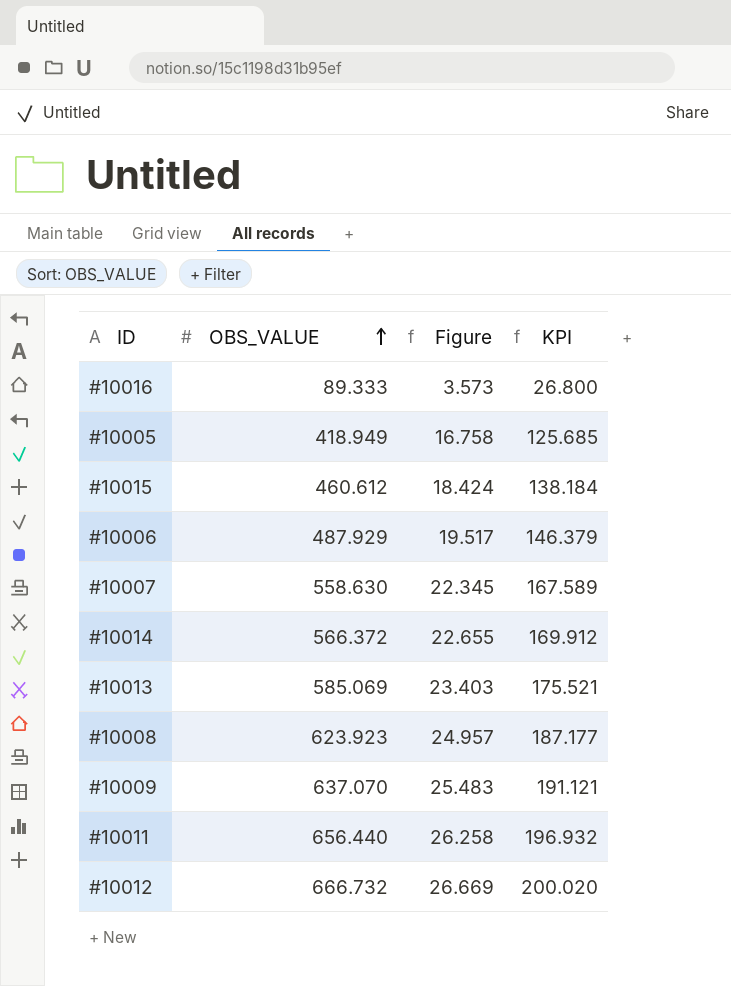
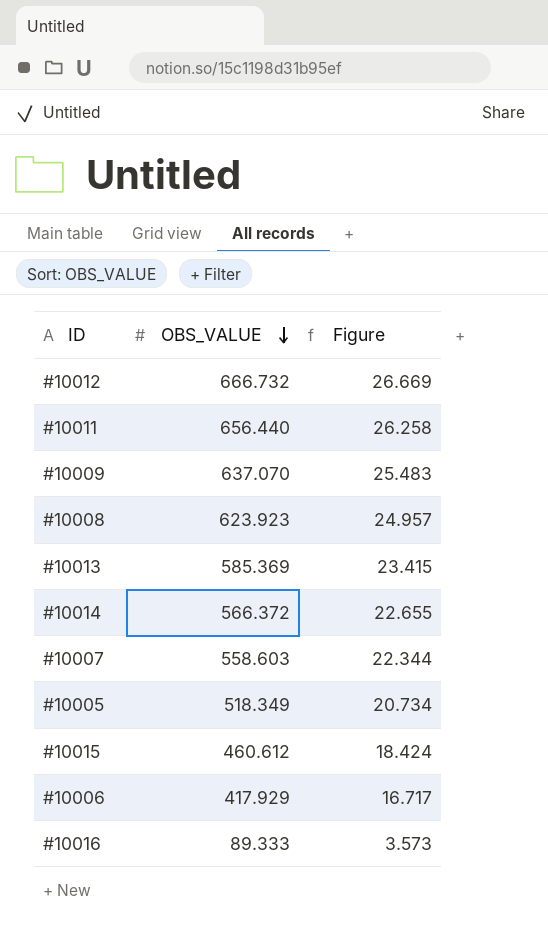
row order: OBS_VALUE ascending -> OBS_VALUE descending
column KPI | formula: [OBS_VALUE] * 0.3 -> none
#10013 | OBS_VALUE: 585.069 -> 585.369
#10013 | Figure: 23.403 -> 23.415
#10007 | OBS_VALUE: 558.630 -> 558.603
#10007 | Figure: 22.345 -> 22.344
#10005 | OBS_VALUE: 418.949 -> 518.349
#10005 | Figure: 16.758 -> 20.734
#10006 | OBS_VALUE: 487.929 -> 417.929
#10006 | Figure: 19.517 -> 16.717

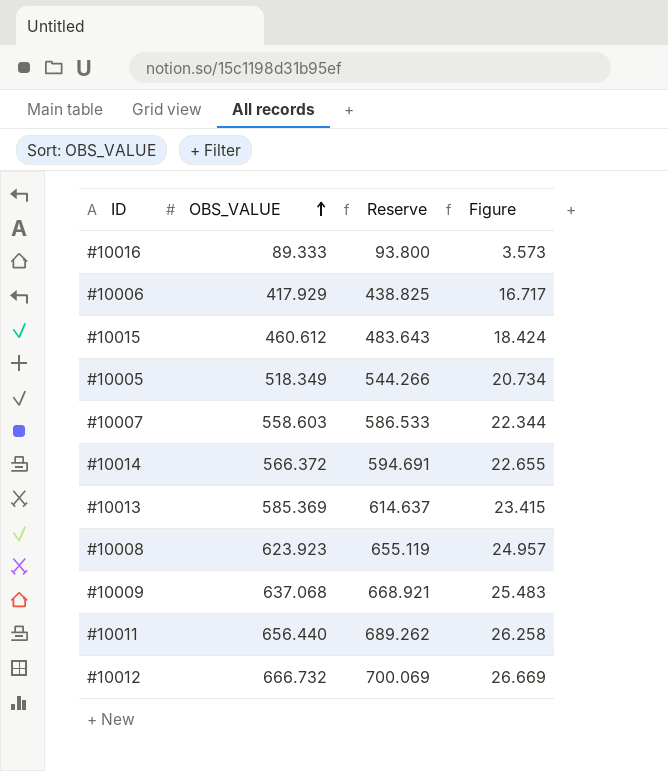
row order: OBS_VALUE descending -> OBS_VALUE ascending
column Reserve | formula: none -> [OBS_VALUE] * 1.05
#10009 | OBS_VALUE: 637.070 -> 637.068

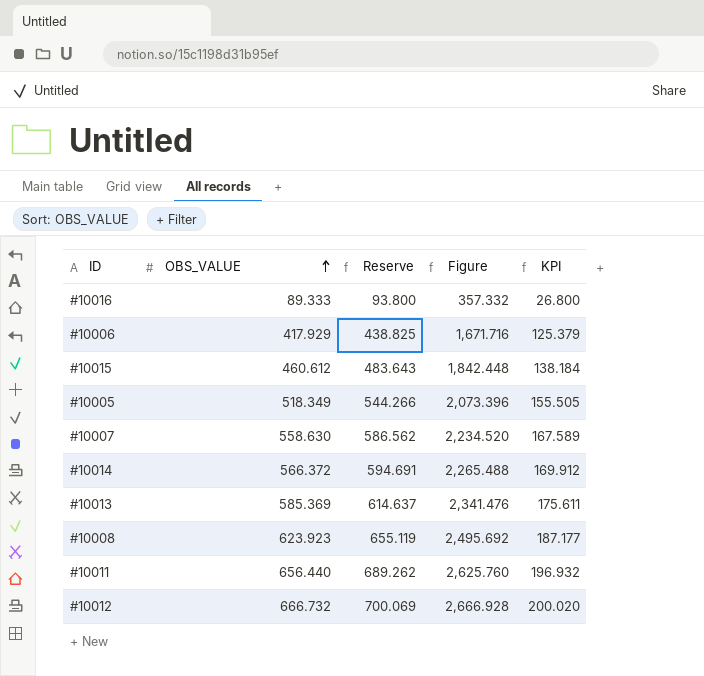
column Figure | formula: [OBS_VALUE] * 0.04 -> [OBS_VALUE] * 4
column KPI | formula: none -> [OBS_VALUE] * 0.3
row #10009: 637.068 | 668.921 | 25.483 -> none
#10007 | OBS_VALUE: 558.603 -> 558.630
#10007 | Reserve: 586.533 -> 586.562

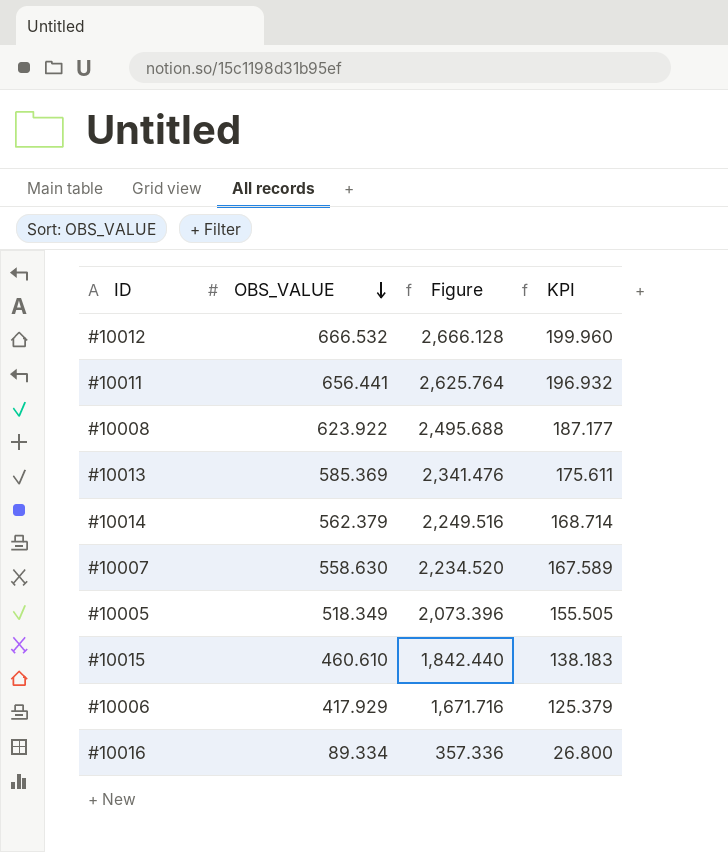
row order: OBS_VALUE ascending -> OBS_VALUE descending
column Reserve | formula: [OBS_VALUE] * 1.05 -> none
#10012 | OBS_VALUE: 666.732 -> 666.532
#10012 | Figure: 2,666.928 -> 2,666.128
#10012 | KPI: 200.020 -> 199.960
#10011 | OBS_VALUE: 656.440 -> 656.441
#10011 | Figure: 2,625.760 -> 2,625.764
#10008 | OBS_VALUE: 623.923 -> 623.922
#10008 | Figure: 2,495.692 -> 2,495.688
#10014 | OBS_VALUE: 566.372 -> 562.379
#10014 | Figure: 2,265.488 -> 2,249.516
#10014 | KPI: 169.912 -> 168.714
#10015 | OBS_VALUE: 460.612 -> 460.610
#10015 | Figure: 1,842.448 -> 1,842.440
#10015 | KPI: 138.184 -> 138.183
#10016 | OBS_VALUE: 89.333 -> 89.334
#10016 | Figure: 357.332 -> 357.336

